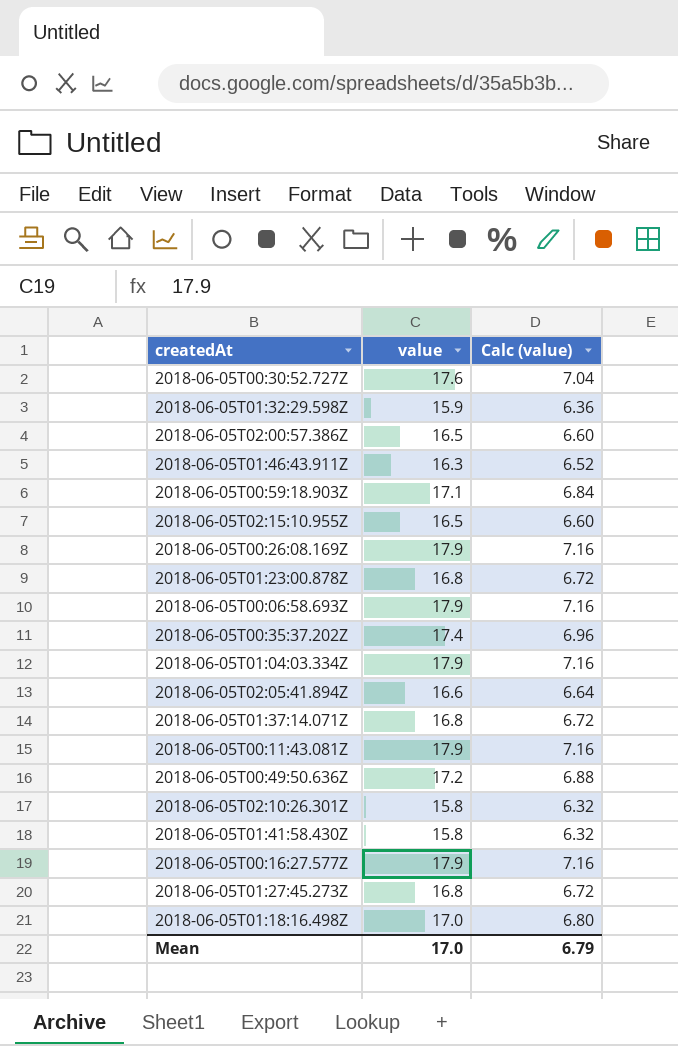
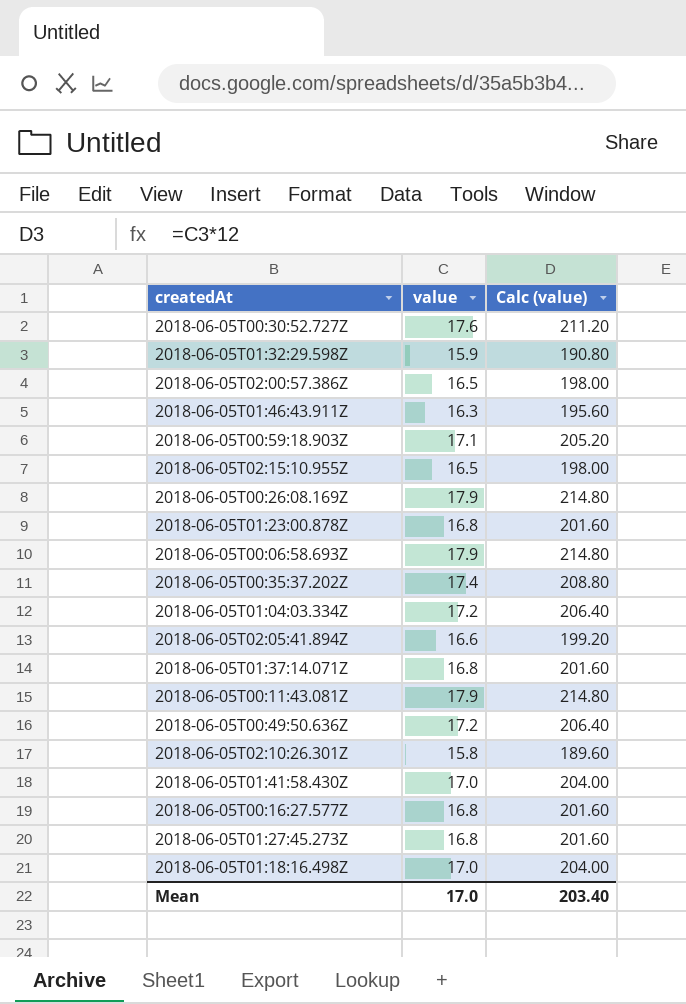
column Calc (value) | formula: [value] * 0.4 -> [value] * 12
2018-06-05T01:04:03.334Z | value: 17.9 -> 17.2
2018-06-05T01:41:58.430Z | value: 15.8 -> 17.0
2018-06-05T00:16:27.577Z | value: 17.9 -> 16.8
Mean | Calc (value): 6.79 -> 203.40

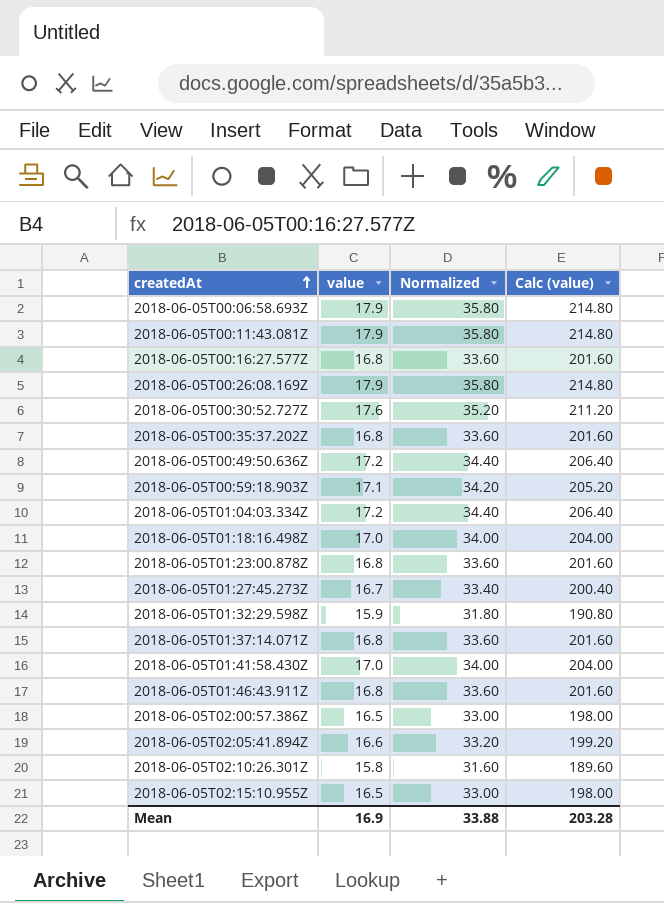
row order: none -> createdAt ascending
column Normalized | formula: none -> [value] * 2
2018-06-05T00:35:37.202Z | value: 17.4 -> 16.8
2018-06-05T00:35:37.202Z | Calc (value): 208.80 -> 201.60
2018-06-05T01:27:45.273Z | value: 16.8 -> 16.7
2018-06-05T01:27:45.273Z | Calc (value): 201.60 -> 200.40
2018-06-05T01:46:43.911Z | value: 16.3 -> 16.8
2018-06-05T01:46:43.911Z | Calc (value): 195.60 -> 201.60
Mean | value: 17.0 -> 16.9
Mean | Calc (value): 203.40 -> 203.28

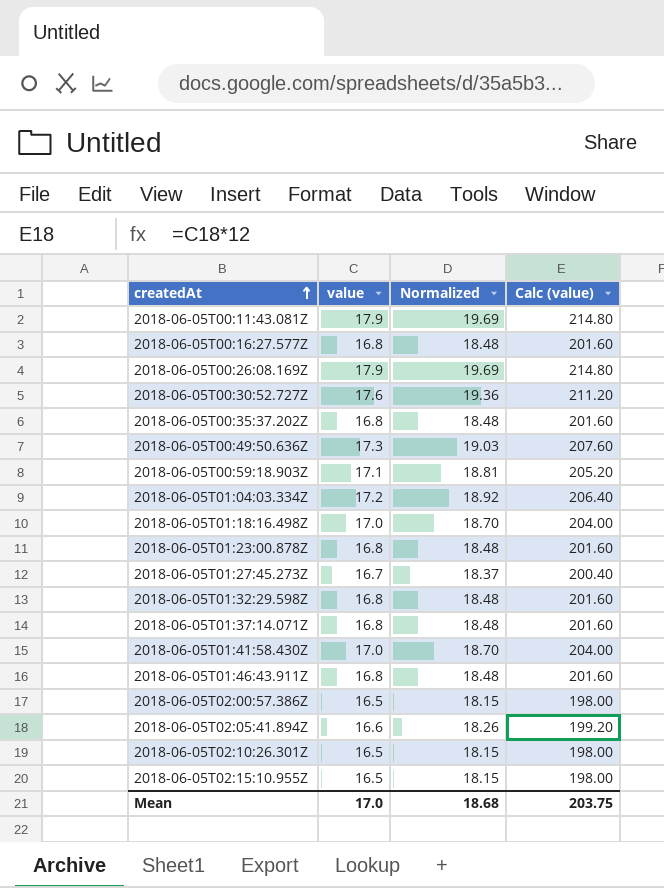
column Normalized | formula: [value] * 2 -> [value] * 1.1
row 2018-06-05T00:06:58.693Z: 17.9 | 35.80 | 214.80 -> none
2018-06-05T00:49:50.636Z | value: 17.2 -> 17.3
2018-06-05T00:49:50.636Z | Calc (value): 206.40 -> 207.60
2018-06-05T01:32:29.598Z | value: 15.9 -> 16.8
2018-06-05T01:32:29.598Z | Calc (value): 190.80 -> 201.60
2018-06-05T02:10:26.301Z | value: 15.8 -> 16.5
2018-06-05T02:10:26.301Z | Calc (value): 189.60 -> 198.00
Mean | value: 16.9 -> 17.0
Mean | Normalized: 33.88 -> 18.68
Mean | Calc (value): 203.28 -> 203.75

